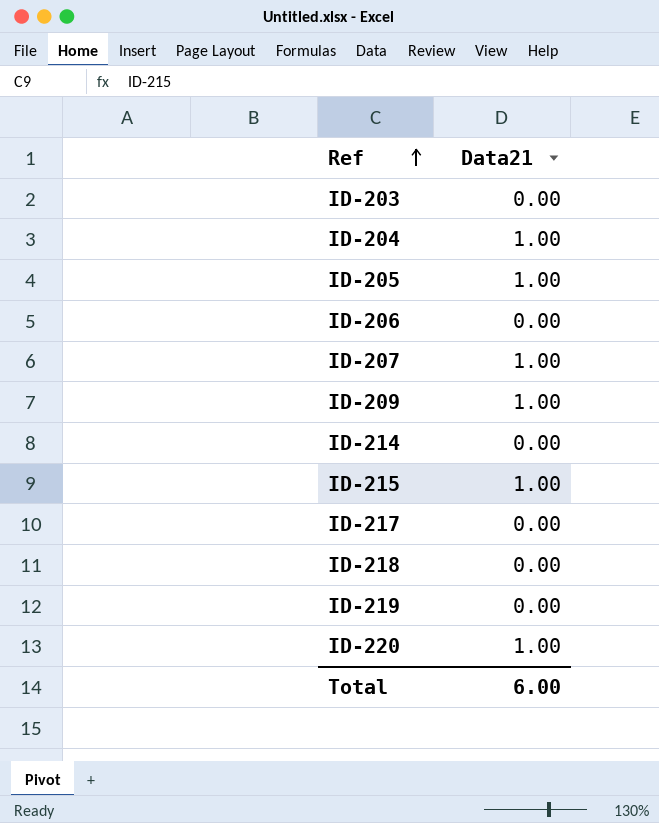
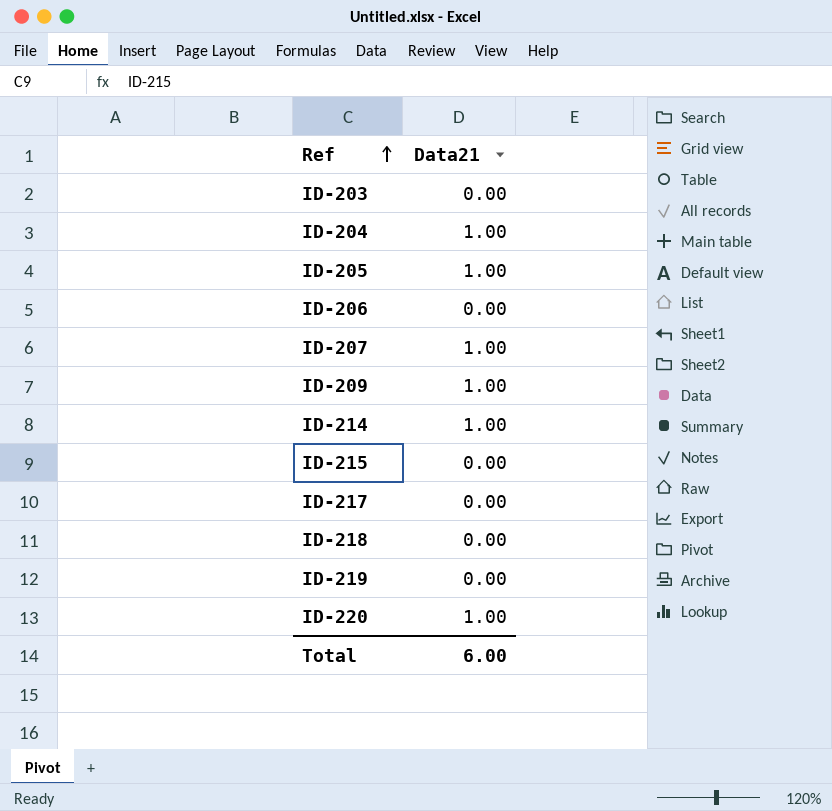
ID-214 | Data21: 0.00 -> 1.00
ID-215 | Data21: 1.00 -> 0.00

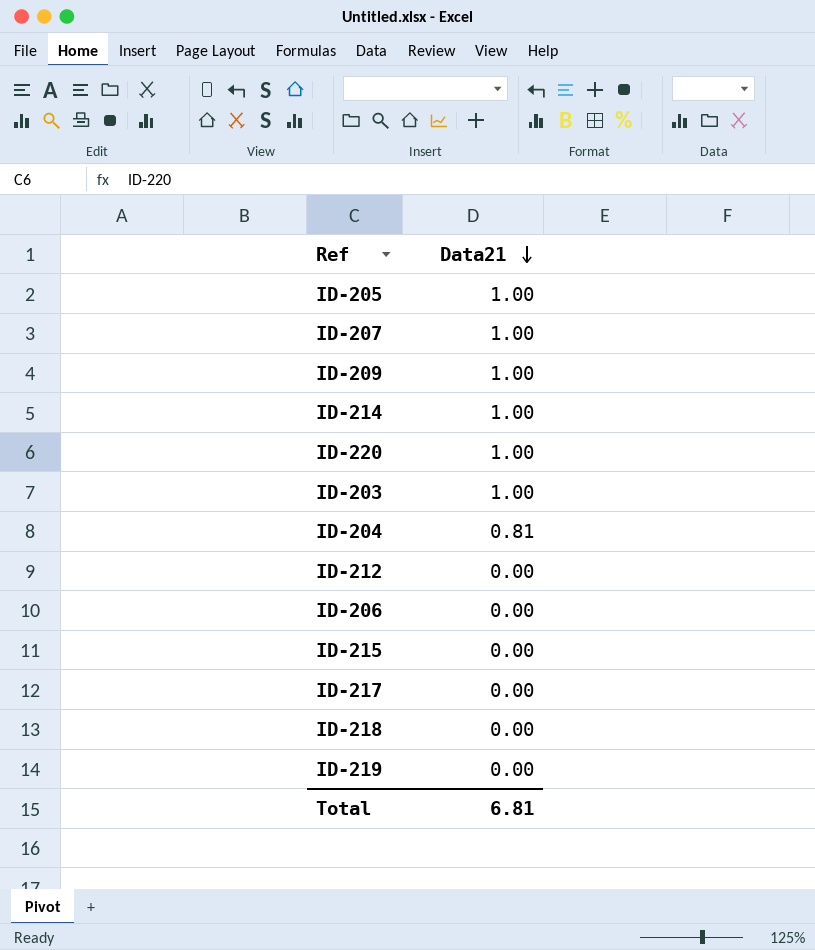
row order: Ref ascending -> Data21 descending
ID-203 | Data21: 0.00 -> 1.00
ID-204 | Data21: 1.00 -> 0.81
row ID-212: none -> 0.00
Total | Data21: 6.00 -> 6.81

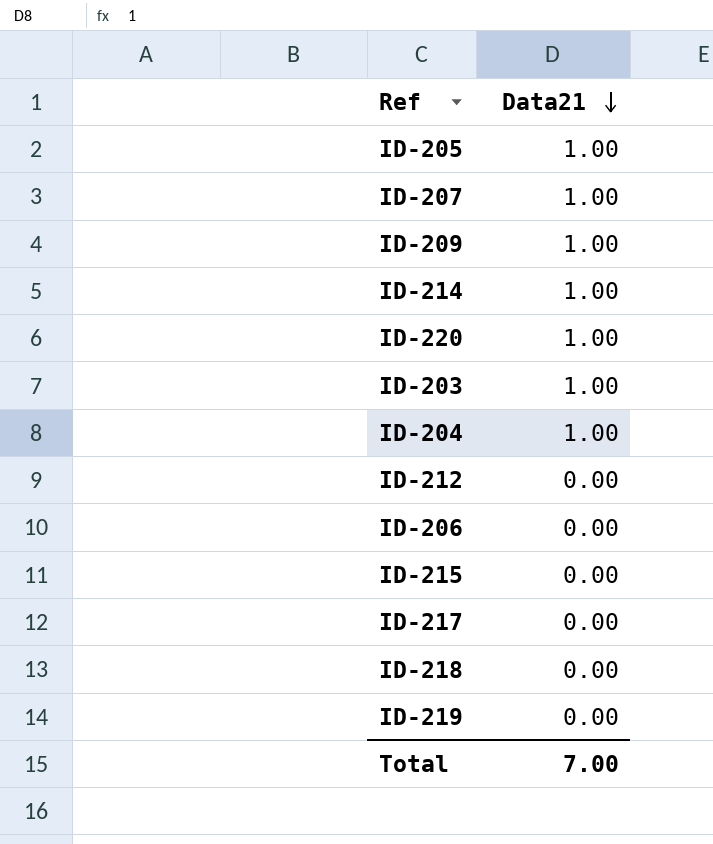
ID-204 | Data21: 0.81 -> 1.00
Total | Data21: 6.81 -> 7.00

